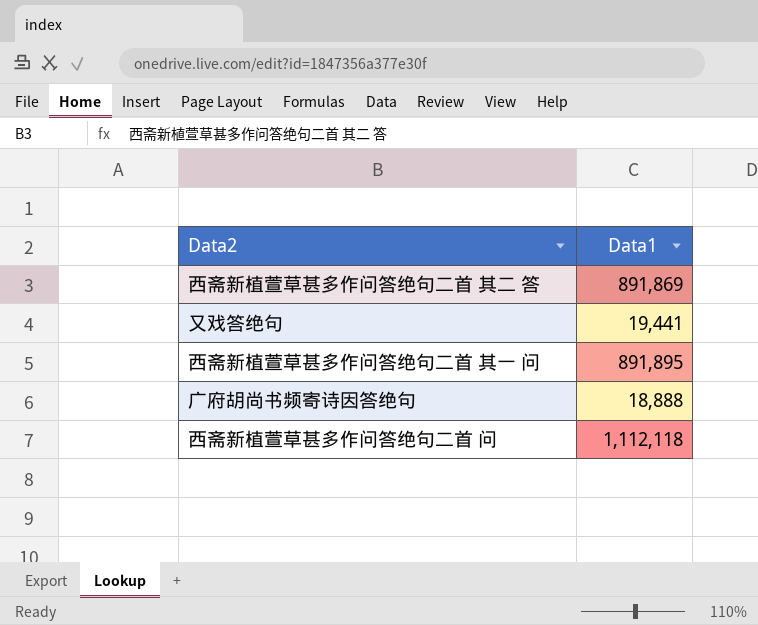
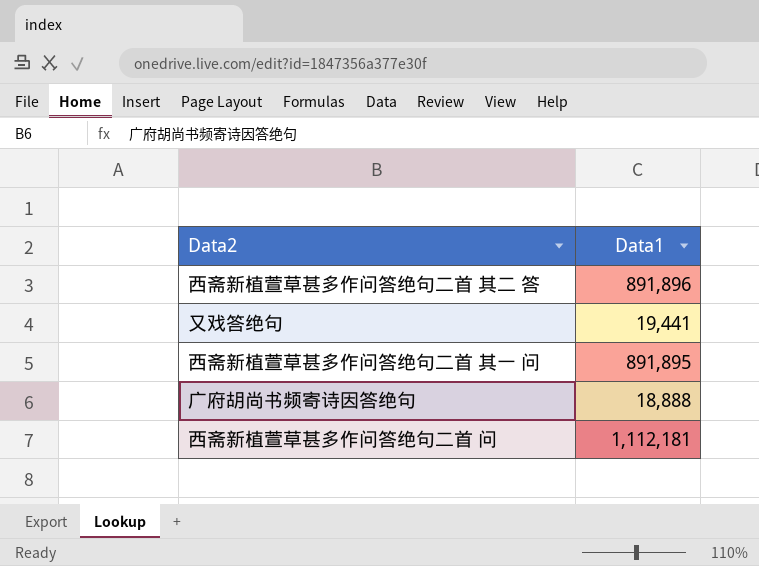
西斋新植萱草甚多作问答绝句二首 其二 答 | Data1: 891,869 -> 891,896
西斋新植萱草甚多作问答绝句二首 问 | Data1: 1,112,118 -> 1,112,181

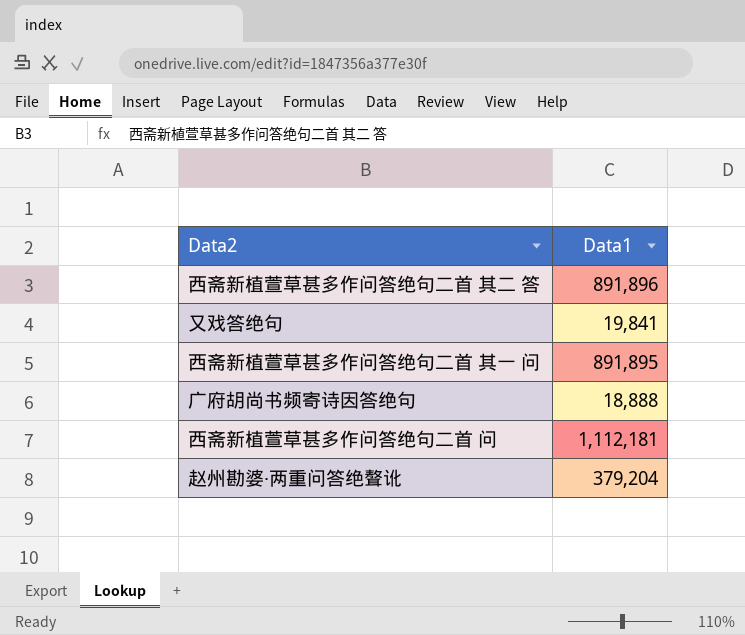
又戏答绝句 | Data1: 19,441 -> 19,841
row 赵州勘婆·两重问答绝聱讹: none -> 379,204

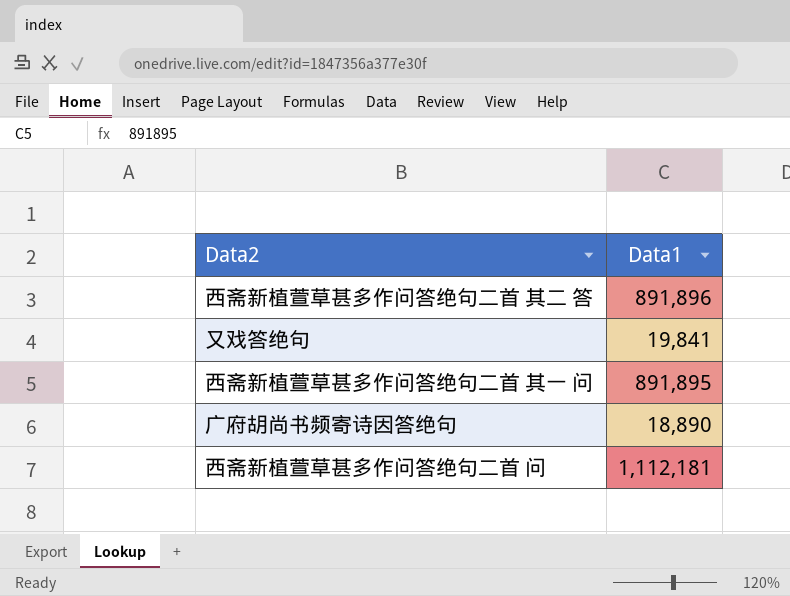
row 赵州勘婆·两重问答绝聱讹: 379,204 -> none
广府胡尚书频寄诗因答绝句 | Data1: 18,888 -> 18,890

